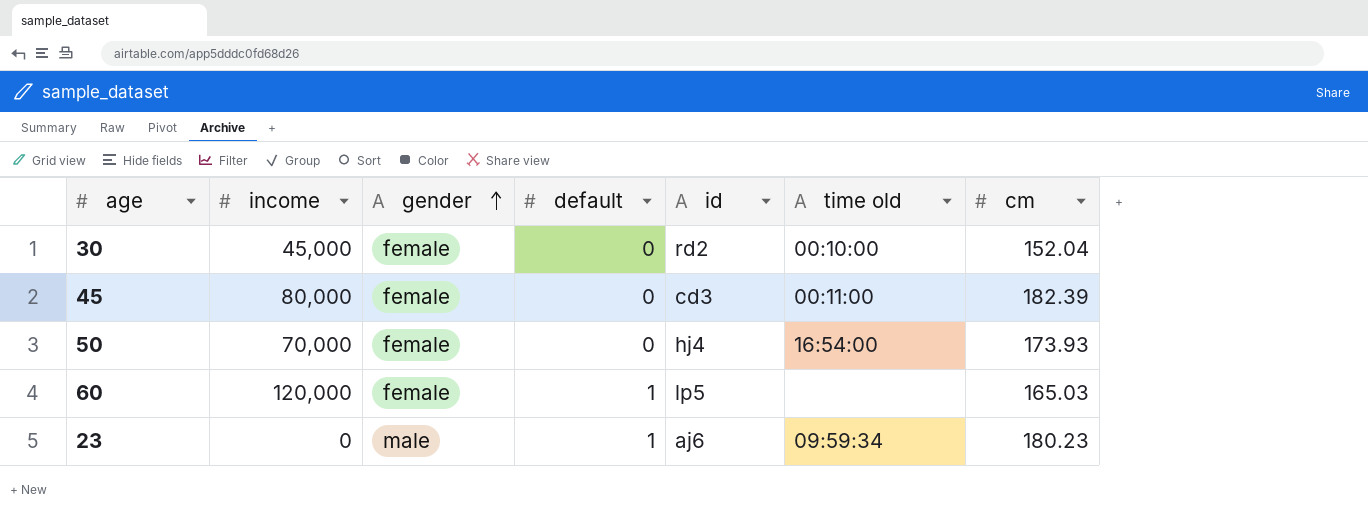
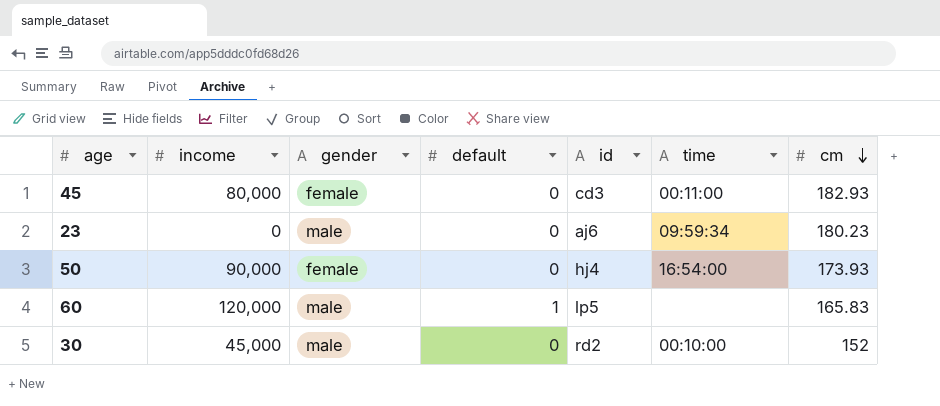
row order: gender ascending -> cm descending
column name: time old -> time
45 | cm: 182.39 -> 182.93
23 | default: 1 -> 0
50 | income: 70,000 -> 90,000
60 | gender: female -> male
60 | cm: 165.03 -> 165.83
30 | gender: female -> male
30 | cm: 152.04 -> 152

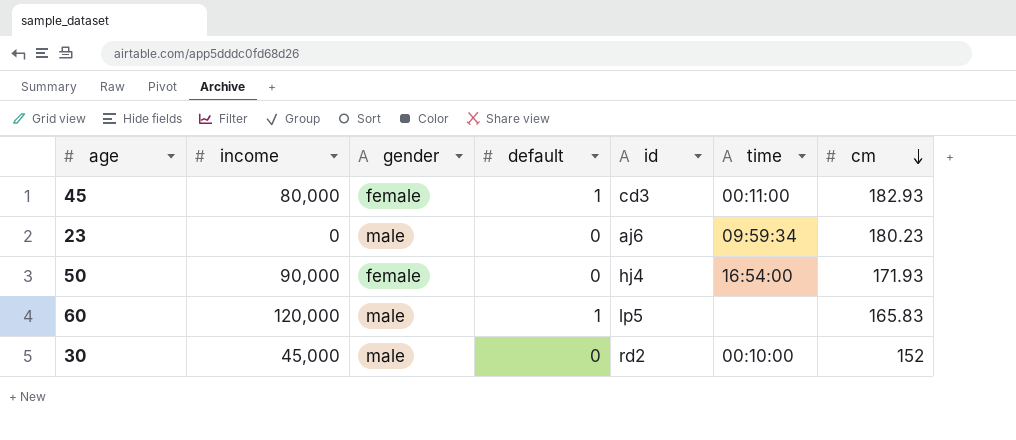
45 | default: 0 -> 1
50 | cm: 173.93 -> 171.93

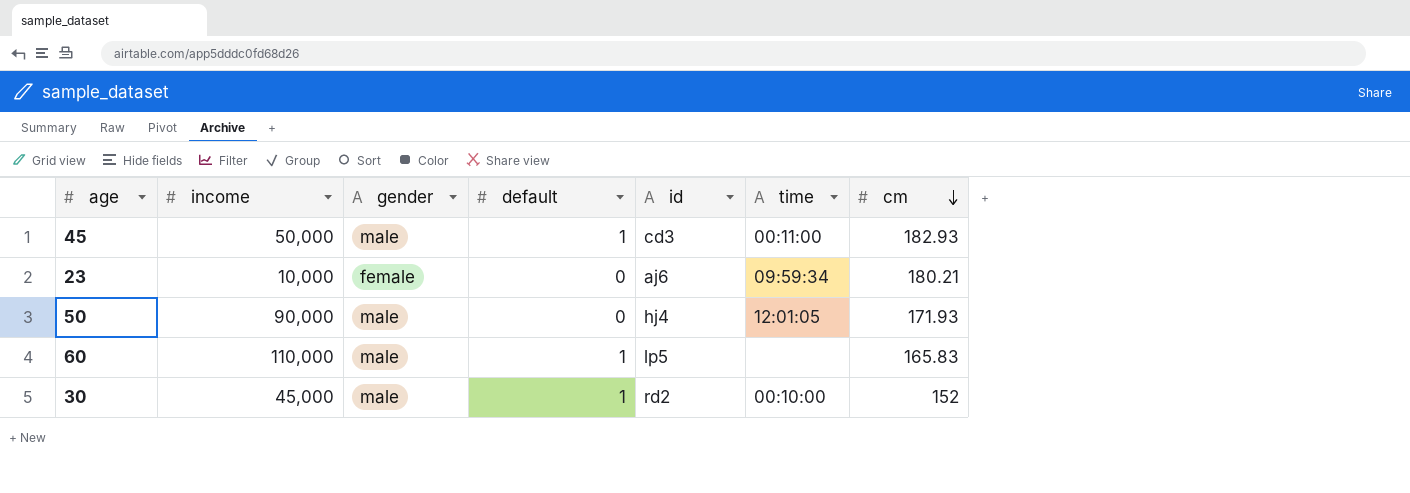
45 | income: 80,000 -> 50,000
45 | gender: female -> male
23 | income: 0 -> 10,000
23 | gender: male -> female
23 | cm: 180.23 -> 180.21
50 | gender: female -> male
50 | time: 16:54:00 -> 12:01:05
60 | income: 120,000 -> 110,000
30 | default: 0 -> 1

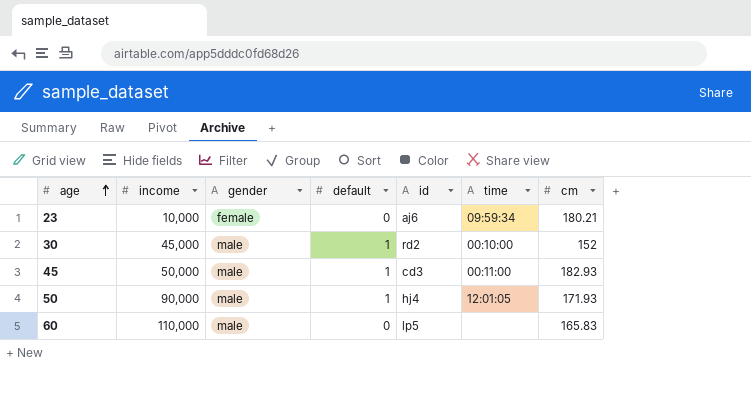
row order: cm descending -> age ascending
50 | default: 0 -> 1
60 | default: 1 -> 0

